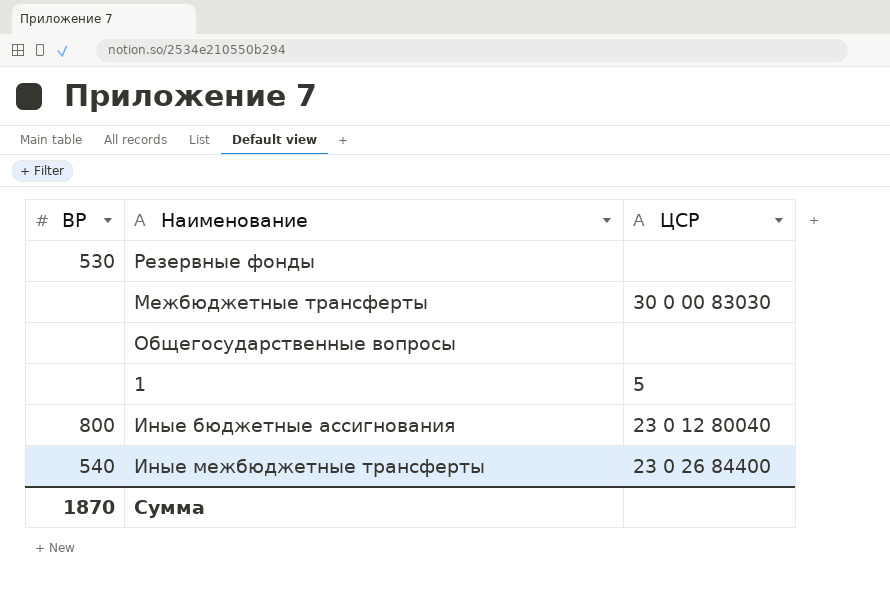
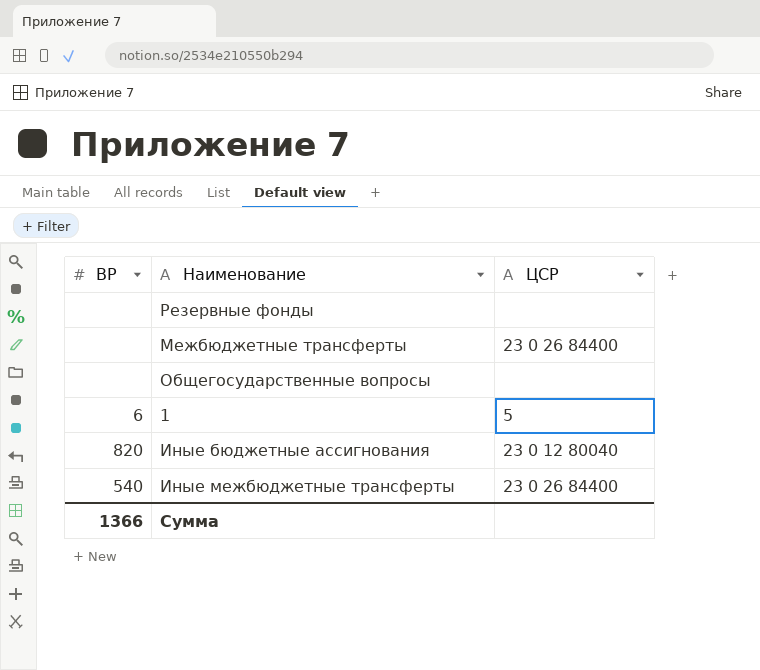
Резервные фонды | ВР: 530 -> none
Межбюджетные трансферты | ЦСР: 30 0 00 83030 -> 23 0 26 84400
1 | ВР: none -> 6
Иные бюджетные ассигнования | ВР: 800 -> 820
Сумма | ВР: 1870 -> 1366

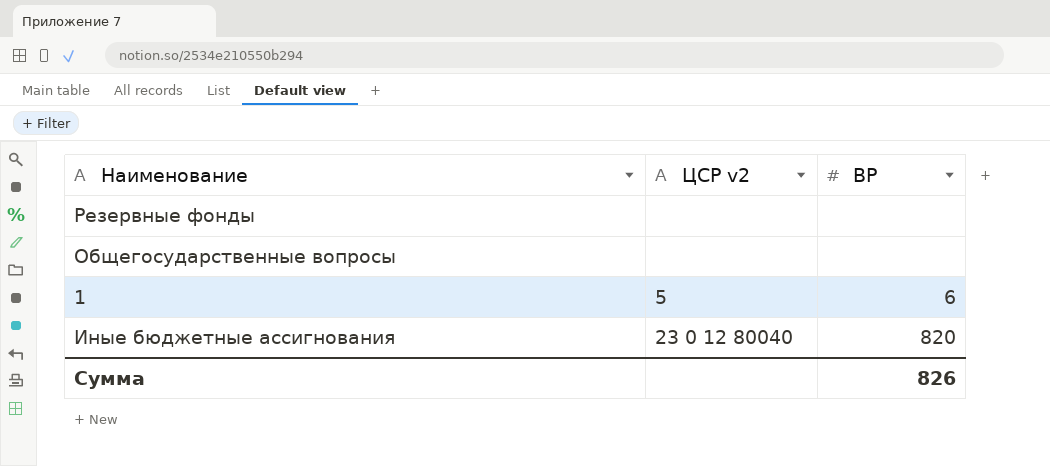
column name: ЦСР -> ЦСР v2
column ВР | position: 1 -> 3
row Межбюджетные трансферты: none | 23 0 26 84400 -> none
row Иные межбюджетные трансферты: 540 | 23 0 26 84400 -> none
Сумма | ВР: 1366 -> 826

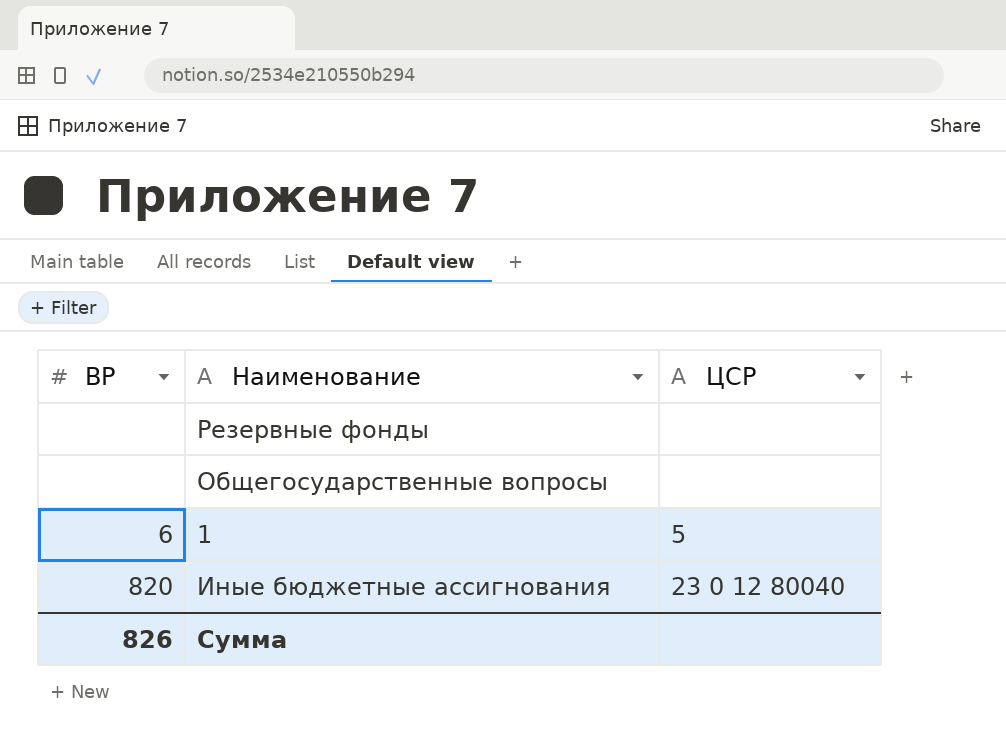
column ВР | position: 3 -> 1
column name: ЦСР v2 -> ЦСР

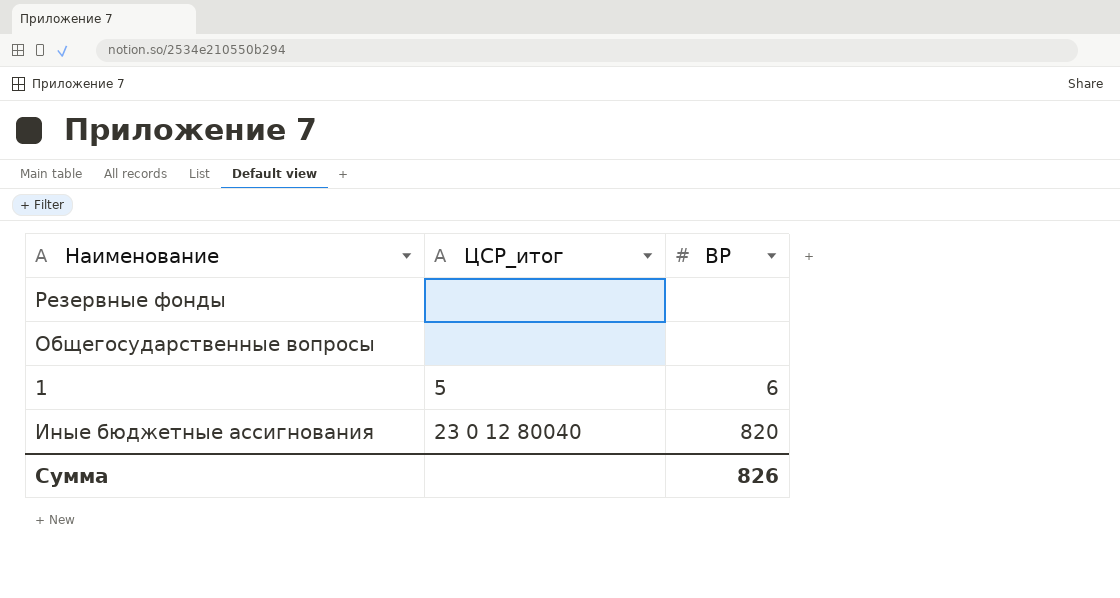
column name: ЦСР -> ЦСР_итог
column ВР | position: 1 -> 3

